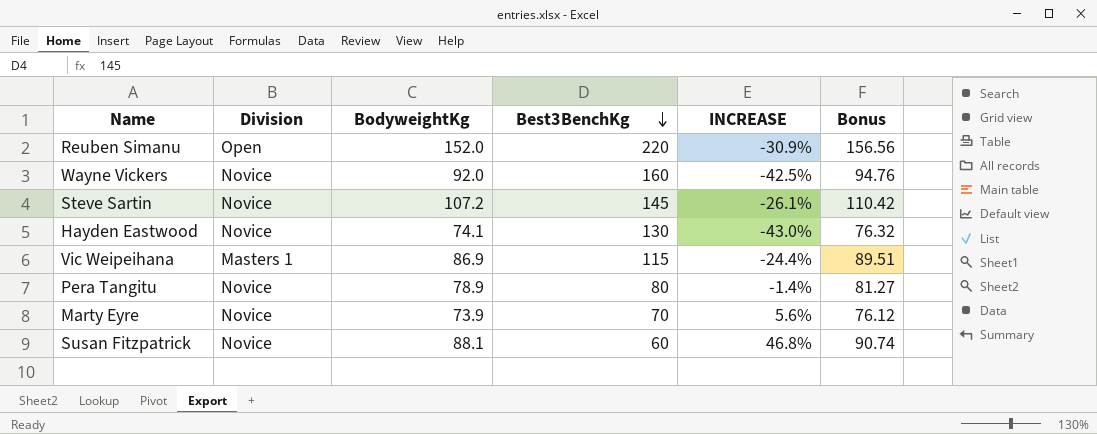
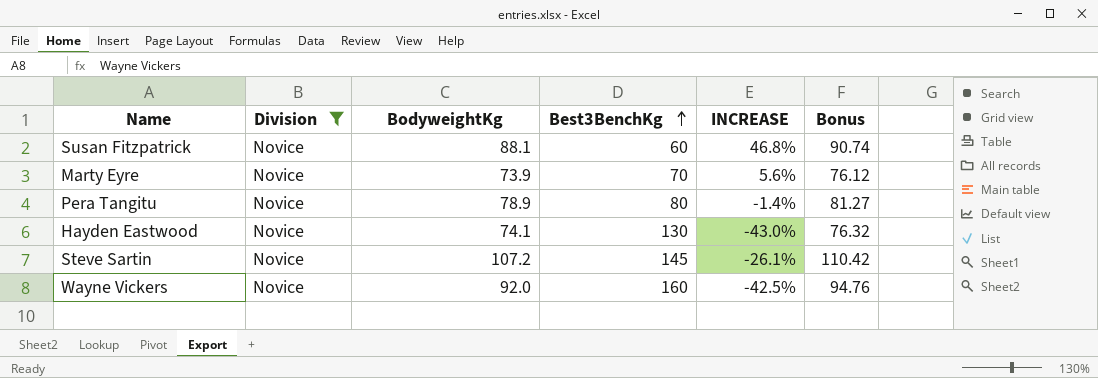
filter: none -> Division = Novice
row order: Best3BenchKg descending -> Best3BenchKg ascending

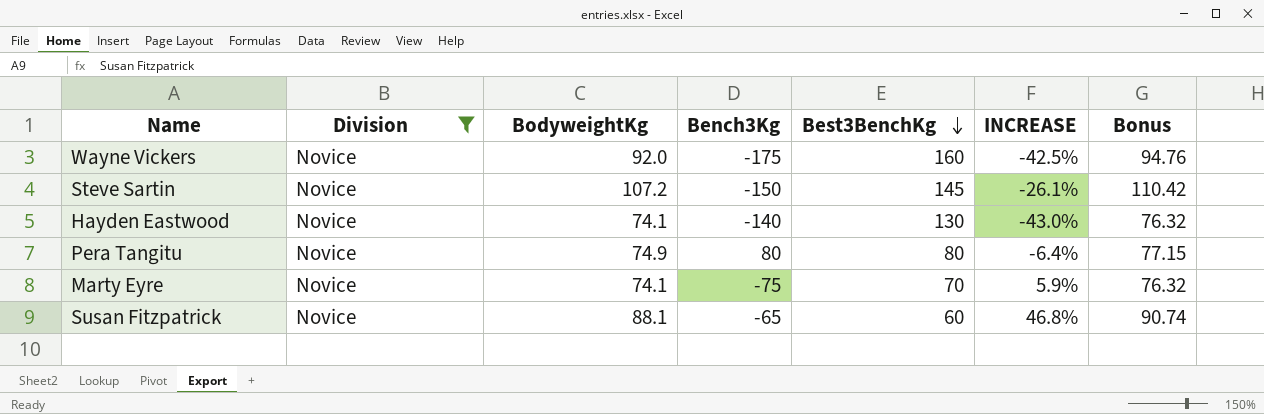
row order: Best3BenchKg ascending -> Best3BenchKg descending
column Bench3Kg | position: none -> 4
Pera Tangitu | BodyweightKg: 78.9 -> 74.9
Pera Tangitu | INCREASE: -1.4% -> -6.4%
Pera Tangitu | Bonus: 81.27 -> 77.15
Marty Eyre | BodyweightKg: 73.9 -> 74.1
Marty Eyre | INCREASE: 5.6% -> 5.9%
Marty Eyre | Bonus: 76.12 -> 76.32

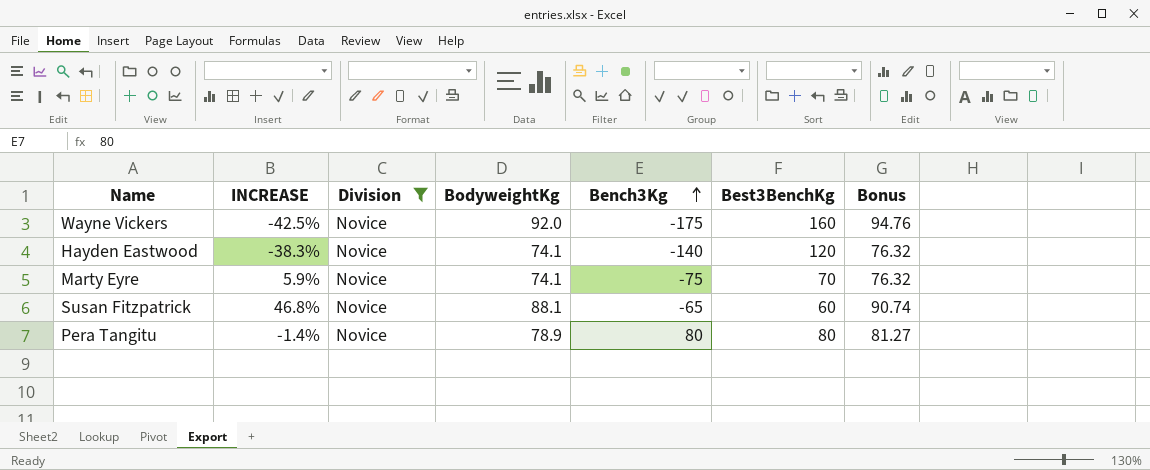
row order: Best3BenchKg descending -> Bench3Kg ascending
column INCREASE | position: 6 -> 2
row Steve Sartin: Novice | 107.2 | -150 | 145 | -26.1% | 110.42 -> none
Hayden Eastwood | INCREASE: -43.0% -> -38.3%
Hayden Eastwood | Best3BenchKg: 130 -> 120
Pera Tangitu | INCREASE: -6.4% -> -1.4%
Pera Tangitu | BodyweightKg: 74.9 -> 78.9
Pera Tangitu | Bonus: 77.15 -> 81.27

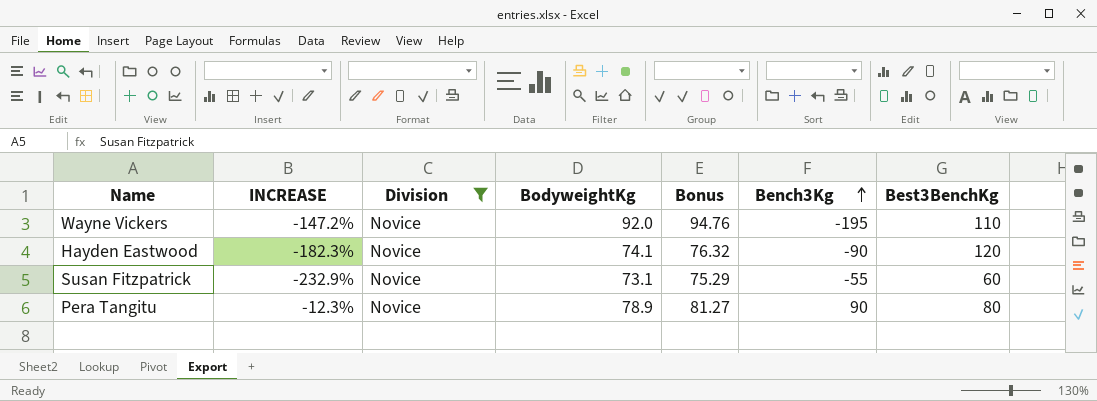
column INCREASE | formula: ([BodyweightKg] - [Best3BenchKg]) / [Best3BenchKg] -> ([BodyweightKg] - [Bench3Kg]) / [Bench3Kg]
column Bonus | position: 7 -> 5
row Marty Eyre: 5.9% | Novice | 74.1 | -75 | 70 | 76.32 -> none
Wayne Vickers | Bench3Kg: -175 -> -195
Wayne Vickers | Best3BenchKg: 160 -> 110
Hayden Eastwood | Bench3Kg: -140 -> -90
Susan Fitzpatrick | BodyweightKg: 88.1 -> 73.1
Susan Fitzpatrick | Bonus: 90.74 -> 75.29
Susan Fitzpatrick | Bench3Kg: -65 -> -55
Pera Tangitu | Bench3Kg: 80 -> 90

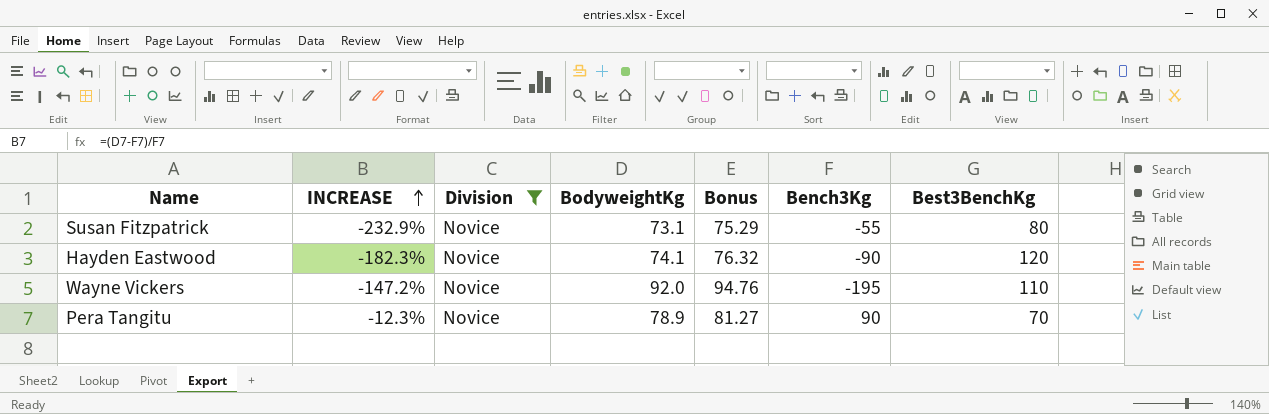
row order: Bench3Kg ascending -> INCREASE ascending
Susan Fitzpatrick | Best3BenchKg: 60 -> 80
Pera Tangitu | Best3BenchKg: 80 -> 70

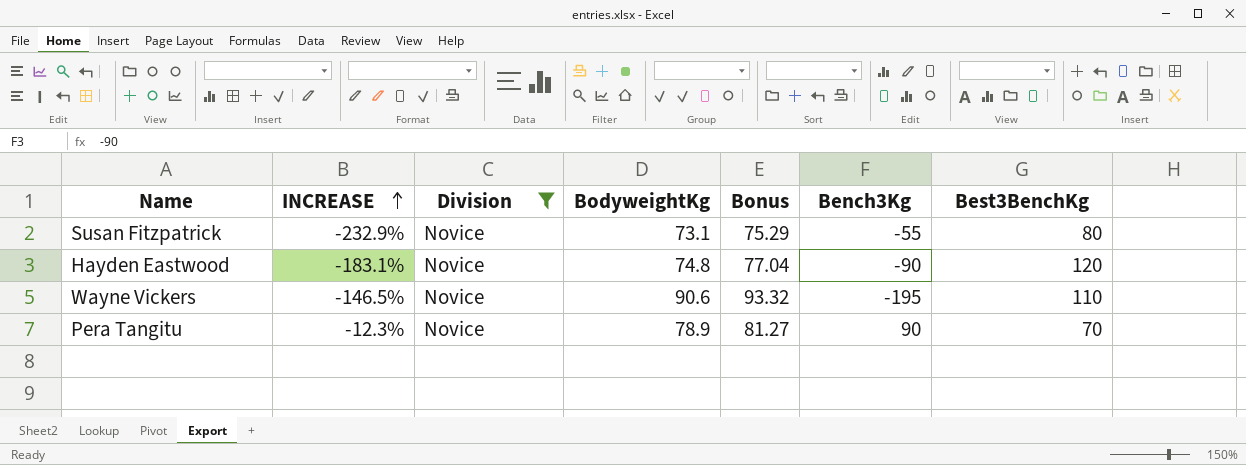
Hayden Eastwood | INCREASE: -182.3% -> -183.1%
Hayden Eastwood | BodyweightKg: 74.1 -> 74.8
Hayden Eastwood | Bonus: 76.32 -> 77.04
Wayne Vickers | INCREASE: -147.2% -> -146.5%
Wayne Vickers | BodyweightKg: 92.0 -> 90.6
Wayne Vickers | Bonus: 94.76 -> 93.32

